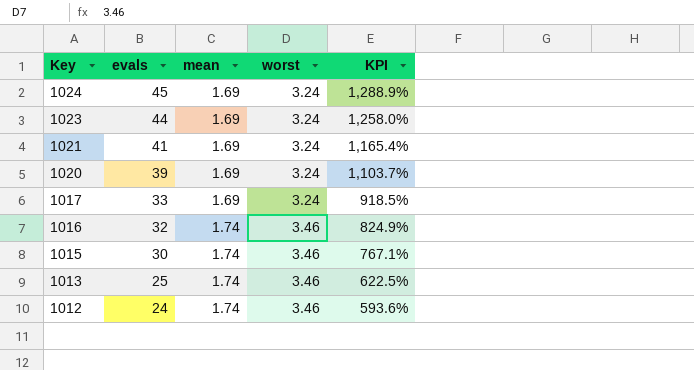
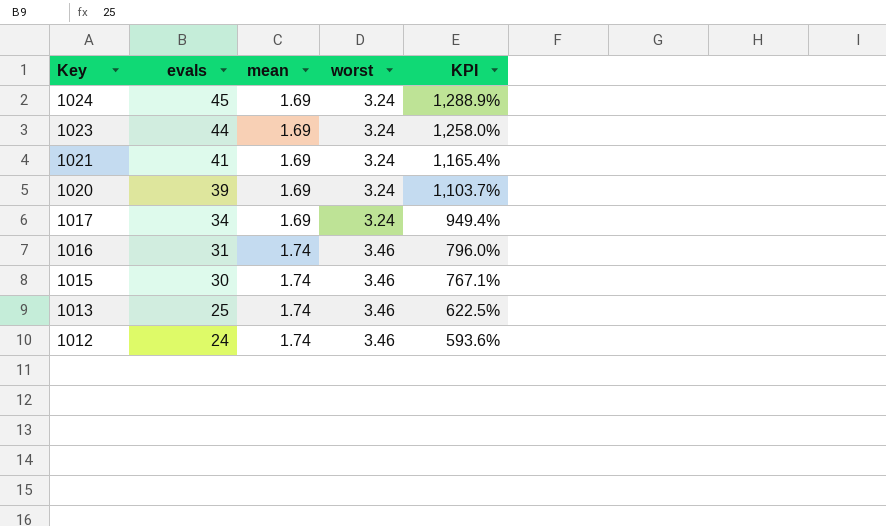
1017 | evals: 33 -> 34
1017 | KPI: 918.5% -> 949.4%
1016 | evals: 32 -> 31
1016 | KPI: 824.9% -> 796.0%

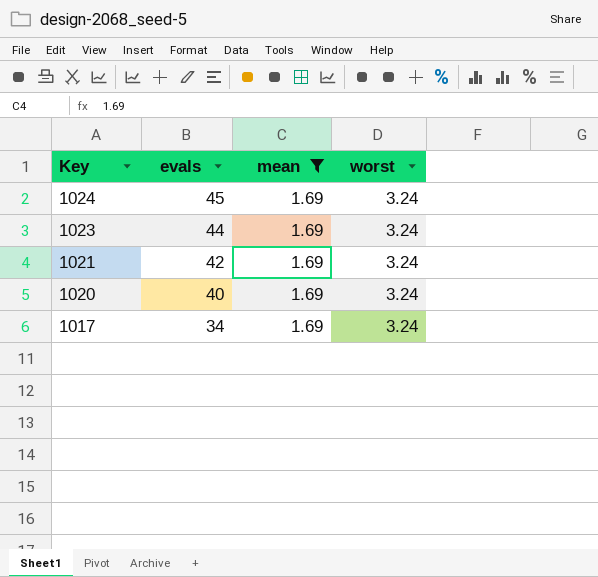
filter: none -> mean = 1.69
column KPI | formula: ([evals] - [worst]) / [worst] -> none
1021 | evals: 41 -> 42
1020 | evals: 39 -> 40

